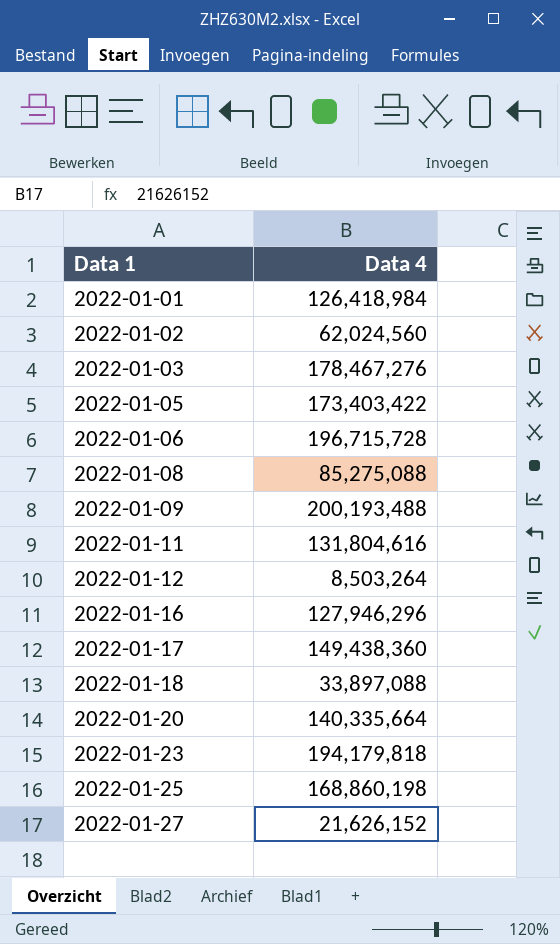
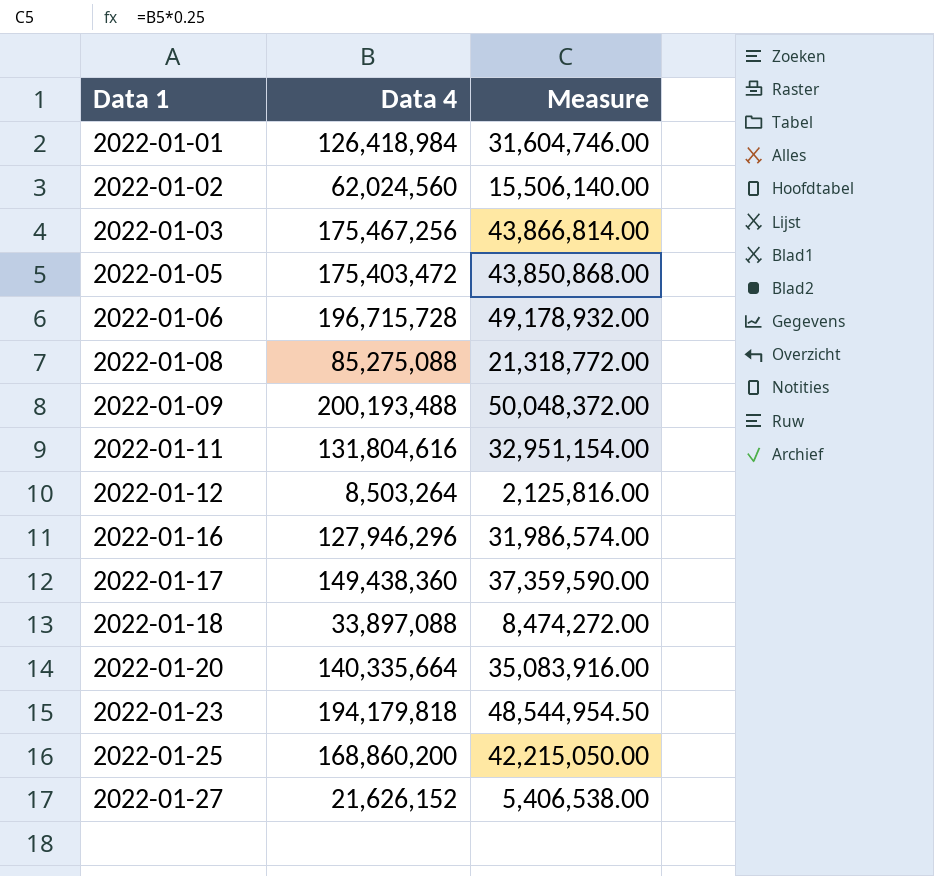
column Measure | formula: none -> [Data 4] * 0.25
2022-01-03 | Data 4: 178,467,276 -> 175,467,256
2022-01-05 | Data 4: 173,403,422 -> 175,403,472
2022-01-25 | Data 4: 168,860,198 -> 168,860,200

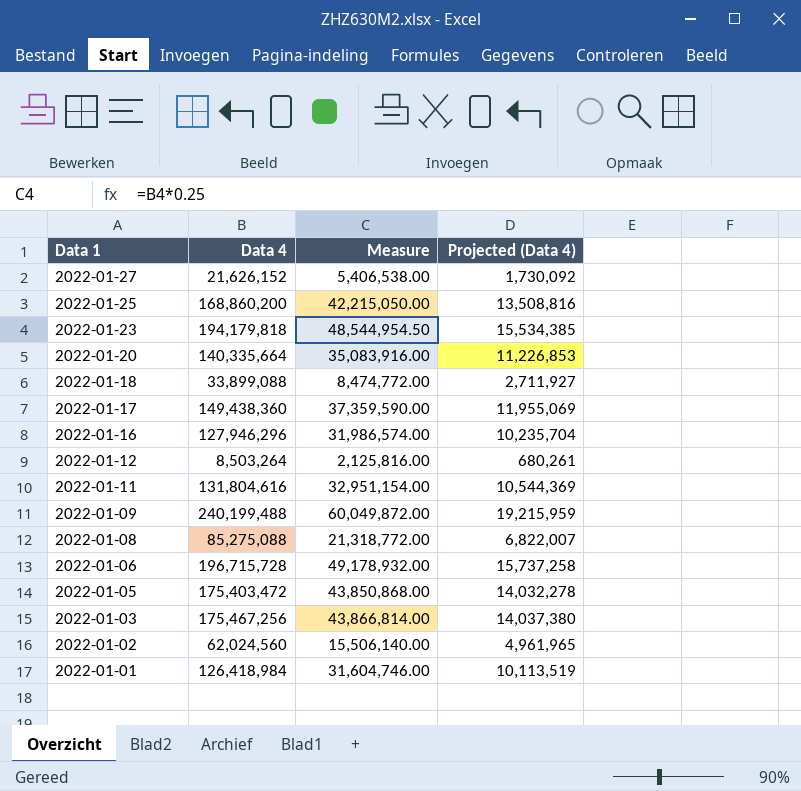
row order: Data 1 ascending -> Data 1 descending
column Projected (Data 4) | formula: none -> [Data 4] * 0.08
2022-01-18 | Data 4: 33,897,088 -> 33,899,088
2022-01-18 | Measure: 8,474,272.00 -> 8,474,772.00
2022-01-09 | Data 4: 200,193,488 -> 240,199,488
2022-01-09 | Measure: 50,048,372.00 -> 60,049,872.00

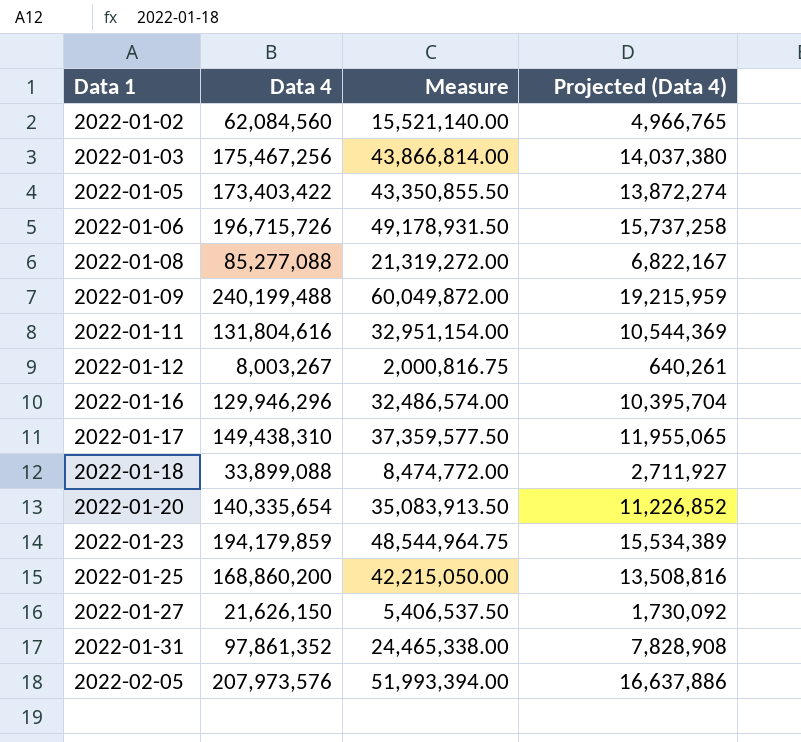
row order: Data 1 descending -> Data 1 ascending
row 2022-01-01: 126,418,984 | 31,604,746.00 | 10,113,519 -> none
2022-01-02 | Data 4: 62,024,560 -> 62,084,560
2022-01-02 | Measure: 15,506,140.00 -> 15,521,140.00
2022-01-02 | Projected (Data 4): 4,961,965 -> 4,966,765
2022-01-05 | Data 4: 175,403,472 -> 173,403,422
2022-01-05 | Measure: 43,850,868.00 -> 43,350,855.50
2022-01-05 | Projected (Data 4): 14,032,278 -> 13,872,274
2022-01-06 | Data 4: 196,715,728 -> 196,715,726
2022-01-06 | Measure: 49,178,932.00 -> 49,178,931.50
2022-01-08 | Data 4: 85,275,088 -> 85,277,088
2022-01-08 | Measure: 21,318,772.00 -> 21,319,272.00
2022-01-08 | Projected (Data 4): 6,822,007 -> 6,822,167
2022-01-12 | Data 4: 8,503,264 -> 8,003,267
2022-01-12 | Measure: 2,125,816.00 -> 2,000,816.75
2022-01-12 | Projected (Data 4): 680,261 -> 640,261
2022-01-16 | Data 4: 127,946,296 -> 129,946,296
2022-01-16 | Measure: 31,986,574.00 -> 32,486,574.00
2022-01-16 | Projected (Data 4): 10,235,704 -> 10,395,704
2022-01-17 | Data 4: 149,438,360 -> 149,438,310
2022-01-17 | Measure: 37,359,590.00 -> 37,359,577.50
2022-01-17 | Projected (Data 4): 11,955,069 -> 11,955,065
2022-01-20 | Data 4: 140,335,664 -> 140,335,654
2022-01-20 | Measure: 35,083,916.00 -> 35,083,913.50
2022-01-20 | Projected (Data 4): 11,226,853 -> 11,226,852
2022-01-23 | Data 4: 194,179,818 -> 194,179,859
2022-01-23 | Measure: 48,544,954.50 -> 48,544,964.75
2022-01-23 | Projected (Data 4): 15,534,385 -> 15,534,389
2022-01-27 | Data 4: 21,626,152 -> 21,626,150
2022-01-27 | Measure: 5,406,538.00 -> 5,406,537.50
row 2022-01-31: none -> 97,861,352 | 24,465,338.00 | 7,828,908
row 2022-02-05: none -> 207,973,576 | 51,993,394.00 | 16,637,886

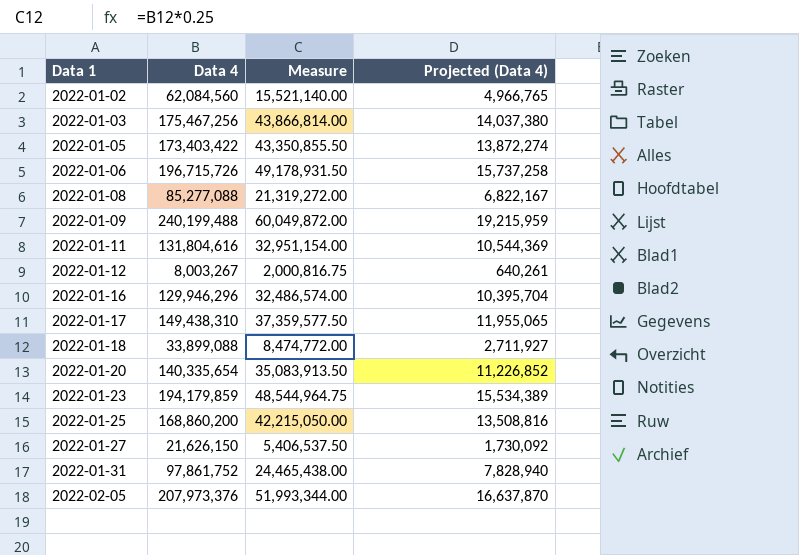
2022-01-31 | Data 4: 97,861,352 -> 97,861,752
2022-01-31 | Measure: 24,465,338.00 -> 24,465,438.00
2022-01-31 | Projected (Data 4): 7,828,908 -> 7,828,940
2022-02-05 | Data 4: 207,973,576 -> 207,973,376
2022-02-05 | Measure: 51,993,394.00 -> 51,993,344.00
2022-02-05 | Projected (Data 4): 16,637,886 -> 16,637,870

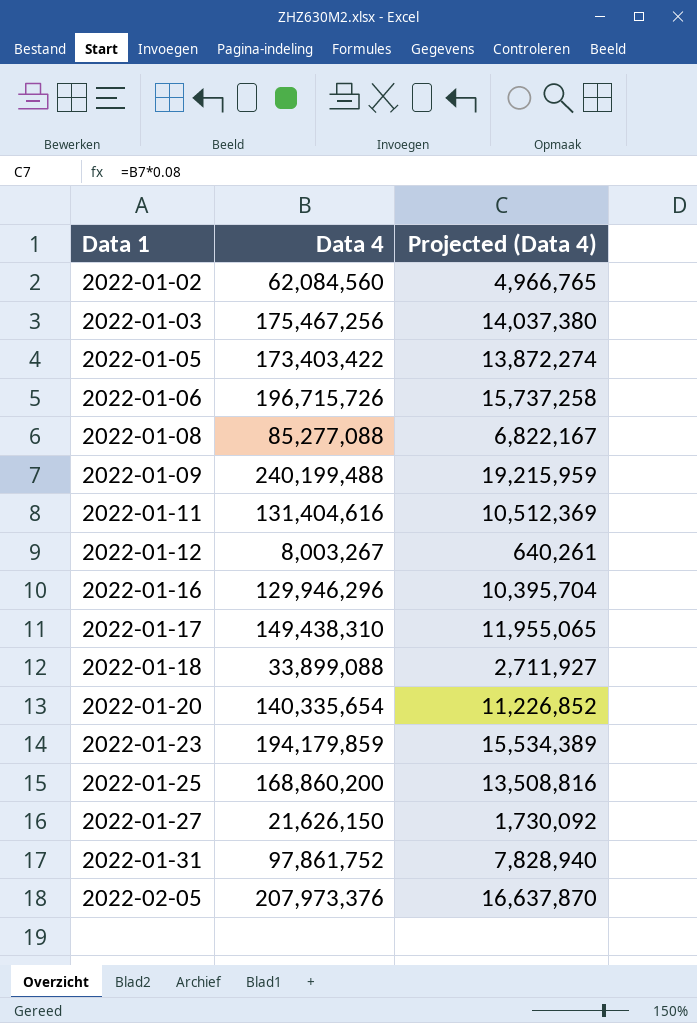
column Measure | formula: [Data 4] * 0.25 -> none
2022-01-11 | Data 4: 131,804,616 -> 131,404,616
2022-01-11 | Projected (Data 4): 10,544,369 -> 10,512,369

